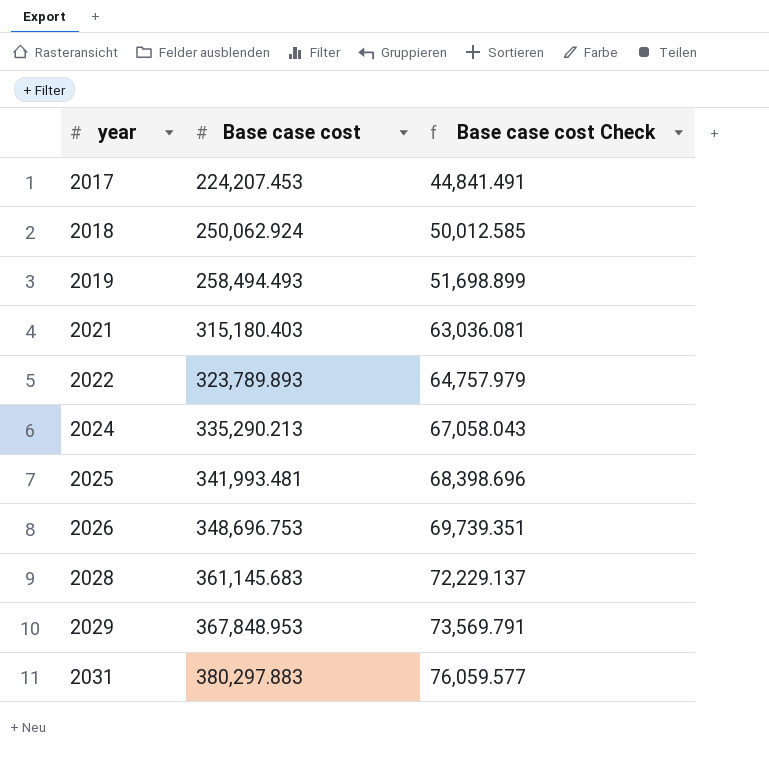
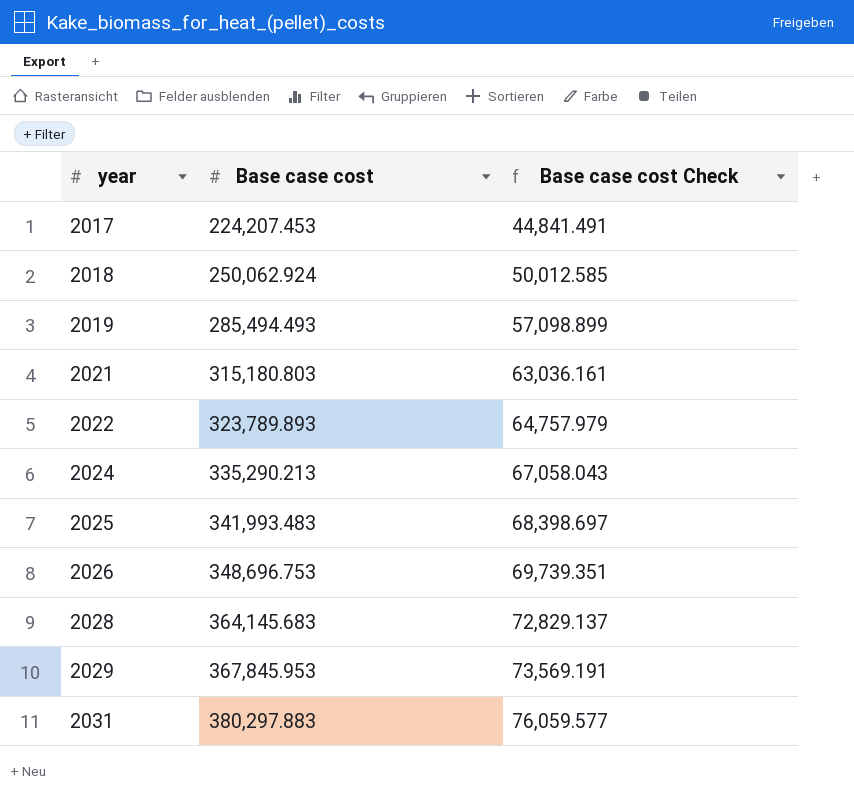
2019 | Base case cost: 258,494.493 -> 285,494.493
2019 | Base case cost Check: 51,698.899 -> 57,098.899
2021 | Base case cost: 315,180.403 -> 315,180.803
2021 | Base case cost Check: 63,036.081 -> 63,036.161
2025 | Base case cost: 341,993.481 -> 341,993.483
2025 | Base case cost Check: 68,398.696 -> 68,398.697
2028 | Base case cost: 361,145.683 -> 364,145.683
2028 | Base case cost Check: 72,229.137 -> 72,829.137
2029 | Base case cost: 367,848.953 -> 367,845.953
2029 | Base case cost Check: 73,569.791 -> 73,569.191

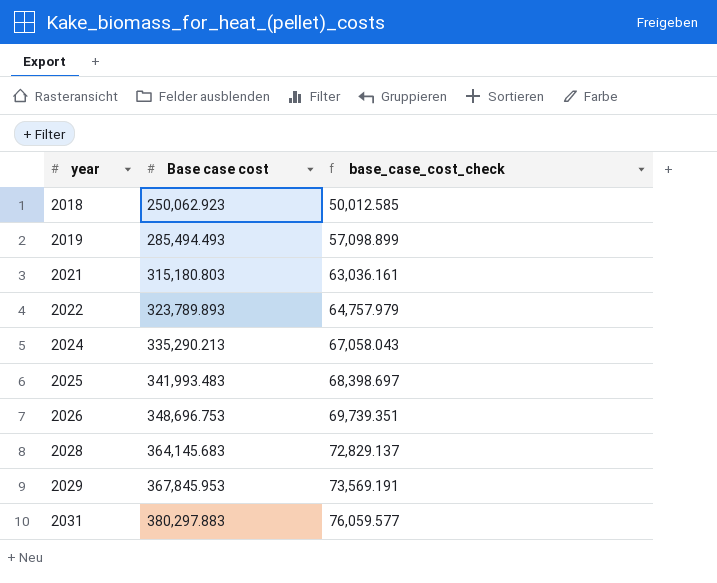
column name: Base case cost Check -> base_case_cost_check
row 2017: 224,207.453 | 44,841.491 -> none
2018 | Base case cost: 250,062.924 -> 250,062.923

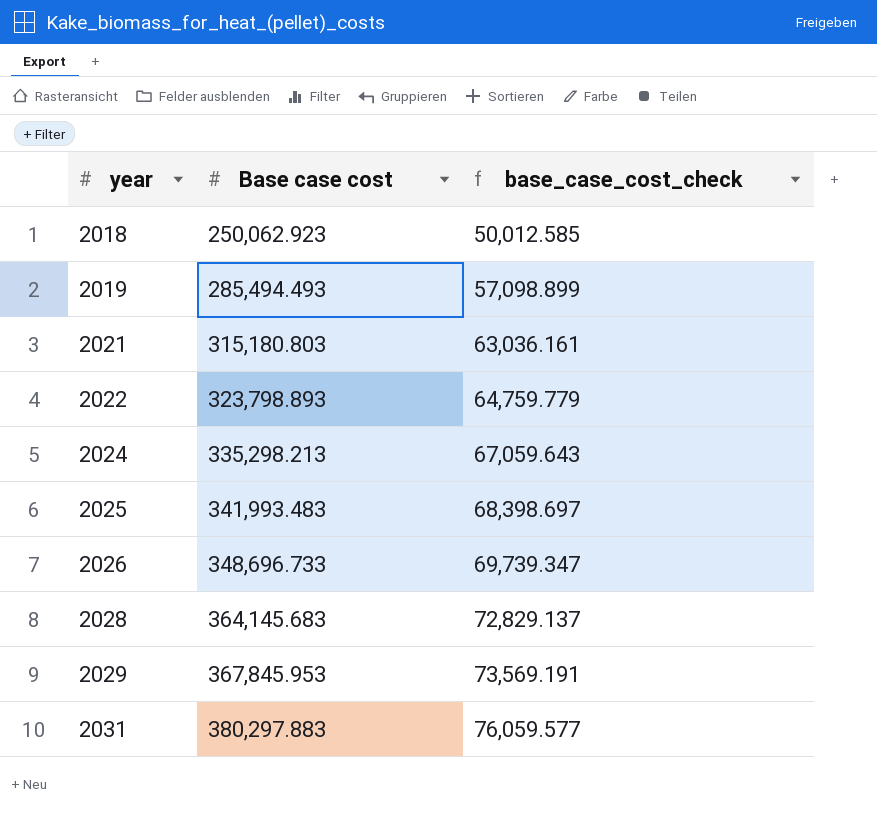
2022 | Base case cost: 323,789.893 -> 323,798.893
2022 | base_case_cost_check: 64,757.979 -> 64,759.779
2024 | Base case cost: 335,290.213 -> 335,298.213
2024 | base_case_cost_check: 67,058.043 -> 67,059.643
2026 | Base case cost: 348,696.753 -> 348,696.733
2026 | base_case_cost_check: 69,739.351 -> 69,739.347

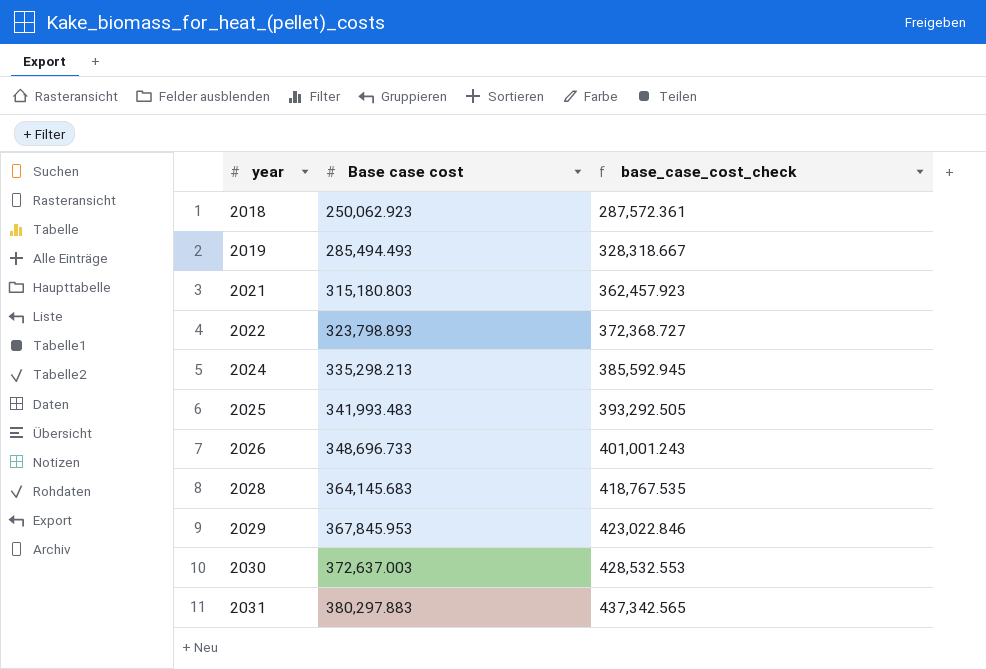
column base_case_cost_check | formula: [Base case cost] * 0.2 -> [Base case cost] * 1.15
row 2030: none -> 372,637.003 | 428,532.553

